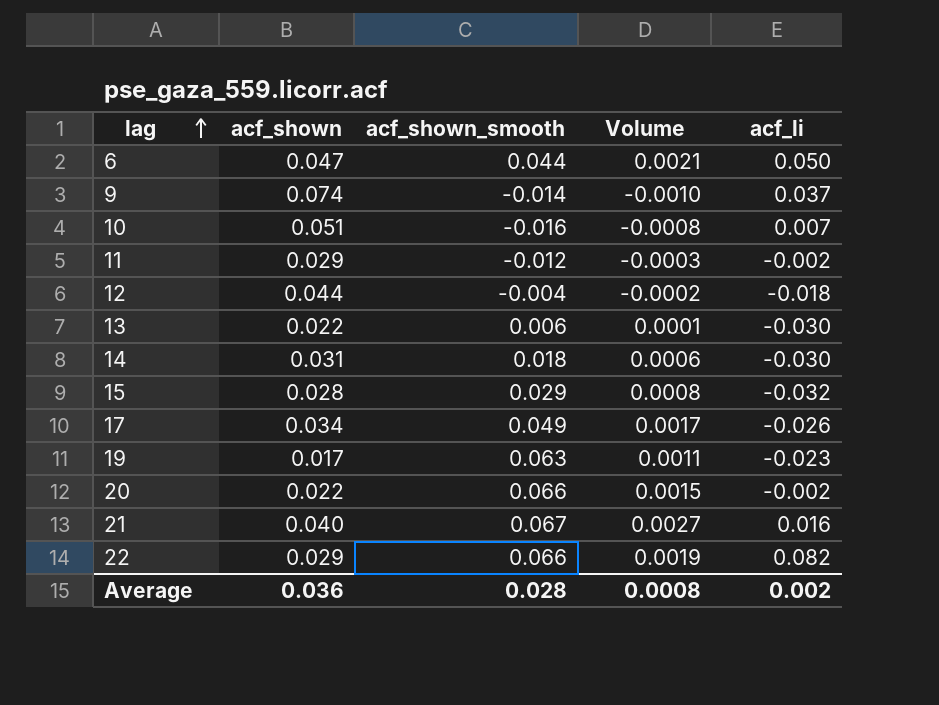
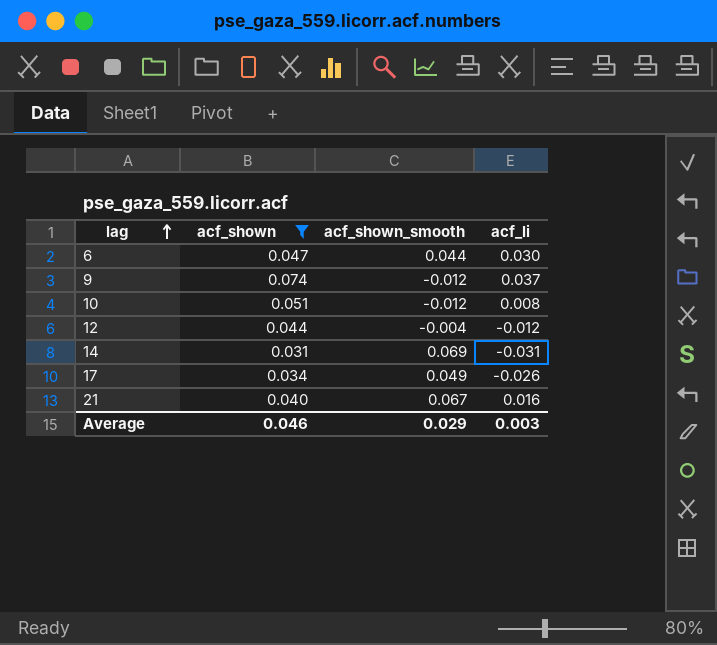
filter: none -> acf_shown >= 0.031
column Volume | formula: [acf_shown] * [acf_shown_smooth] -> none
6 | acf_li: 0.050 -> 0.030
9 | acf_shown_smooth: -0.014 -> -0.012
10 | acf_shown_smooth: -0.016 -> -0.012
10 | acf_li: 0.007 -> 0.008
12 | acf_li: -0.018 -> -0.012
14 | acf_shown_smooth: 0.018 -> 0.069
14 | acf_li: -0.030 -> -0.031
Average | acf_shown: 0.036 -> 0.046
Average | acf_shown_smooth: 0.028 -> 0.029
Average | acf_li: 0.002 -> 0.003

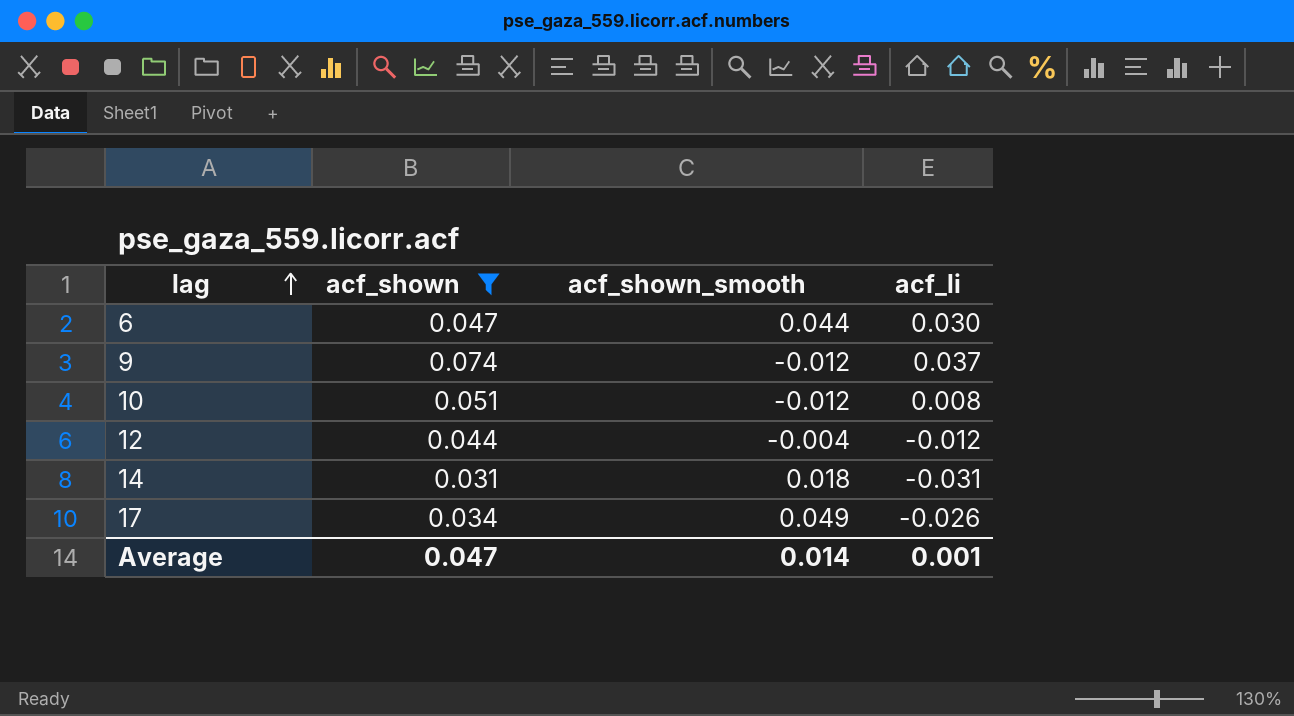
row 21: 0.040 | 0.067 | 0.016 -> none
14 | acf_shown_smooth: 0.069 -> 0.018
Average | acf_shown: 0.046 -> 0.047
Average | acf_shown_smooth: 0.029 -> 0.014
Average | acf_li: 0.003 -> 0.001

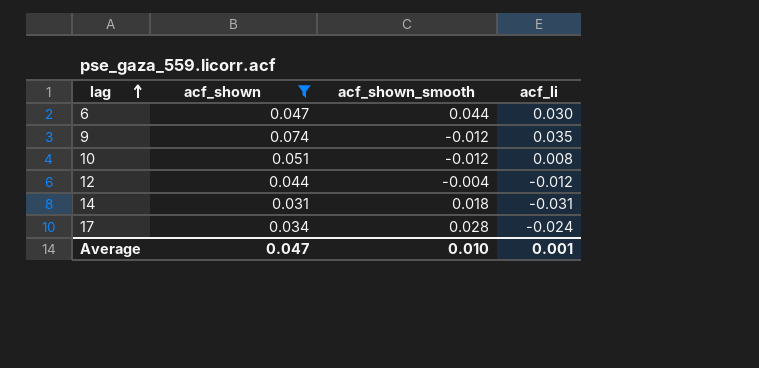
9 | acf_li: 0.037 -> 0.035
17 | acf_shown_smooth: 0.049 -> 0.028
17 | acf_li: -0.026 -> -0.024
Average | acf_shown_smooth: 0.014 -> 0.010

